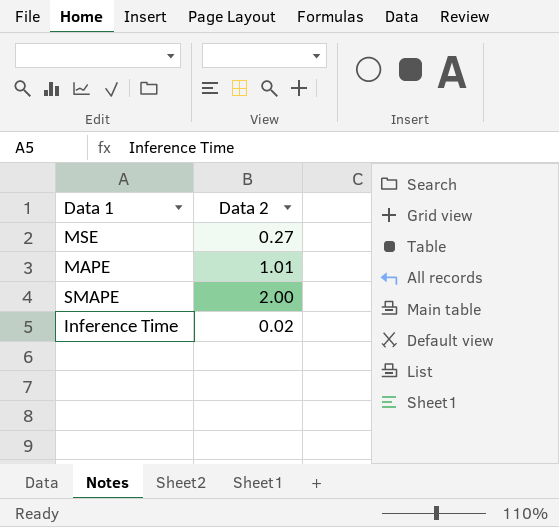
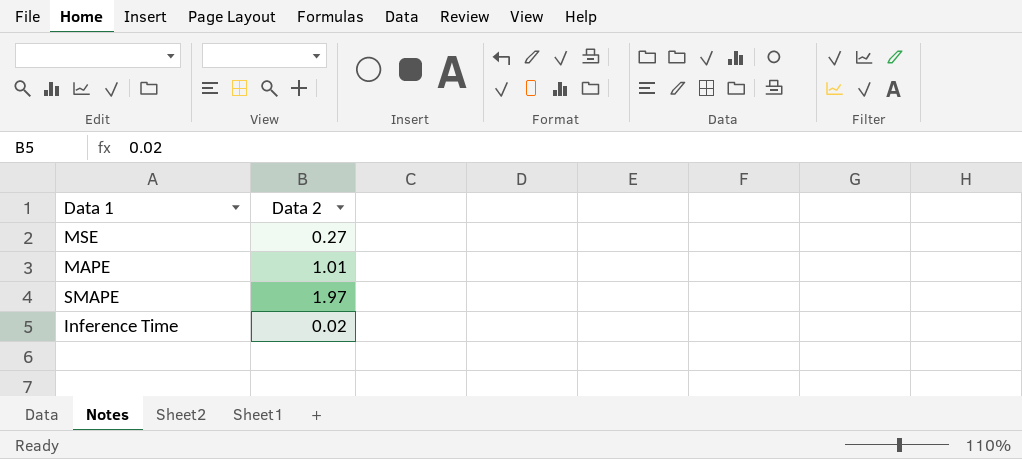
SMAPE | Data 2: 2.00 -> 1.97

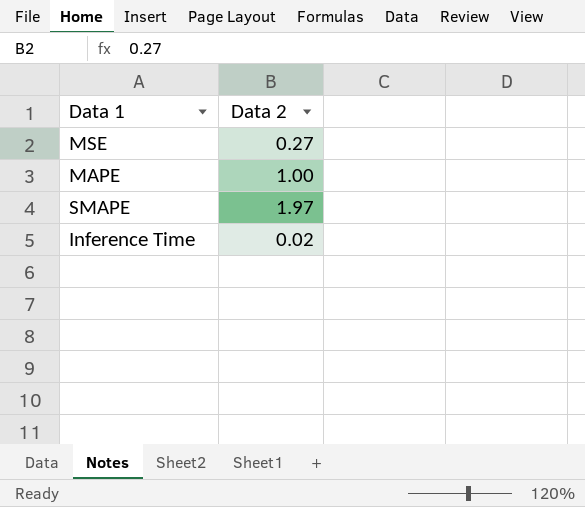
MAPE | Data 2: 1.01 -> 1.00

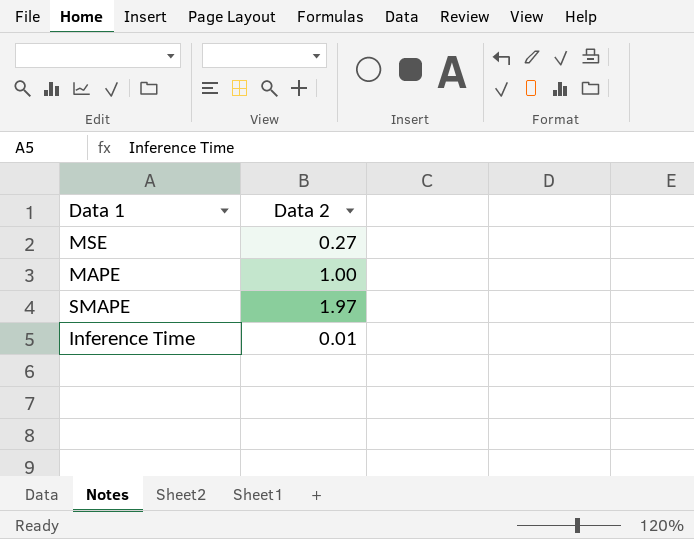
Inference Time | Data 2: 0.02 -> 0.01

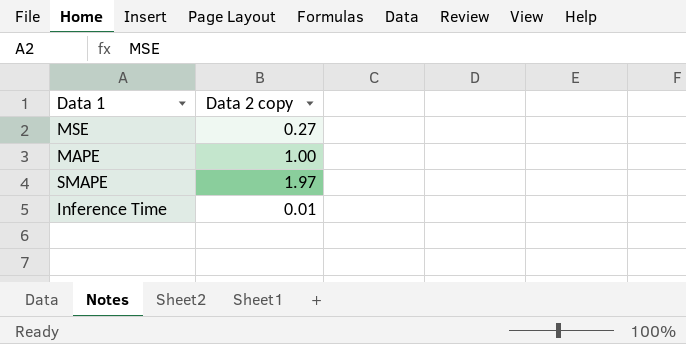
column name: Data 2 -> Data 2 copy

